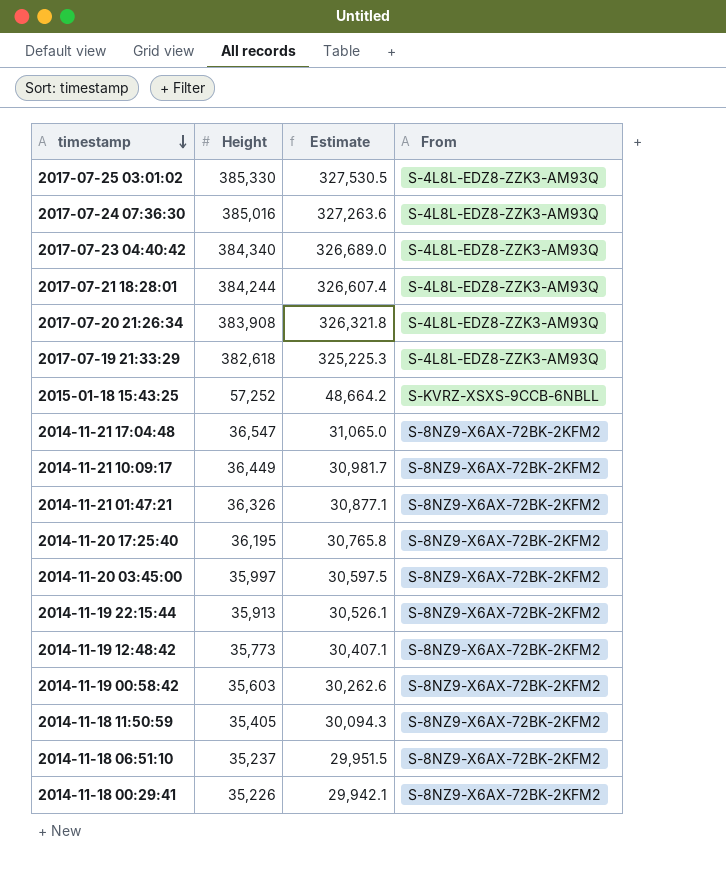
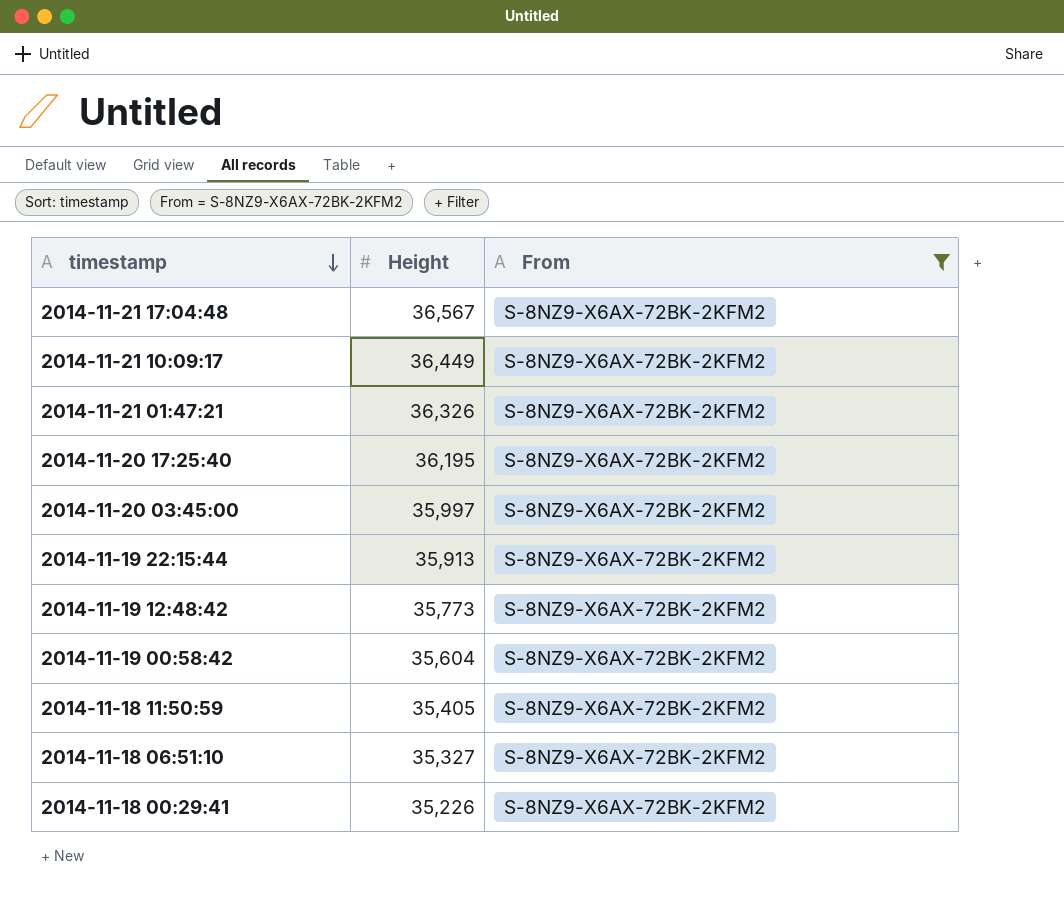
filter: none -> From = S-8NZ9-X6AX-72BK-2KFM2
column Estimate | formula: [Height] * 0.85 -> none
2014-11-21 17:04:48 | Height: 36,547 -> 36,567
2014-11-19 00:58:42 | Height: 35,603 -> 35,604
2014-11-18 06:51:10 | Height: 35,237 -> 35,327

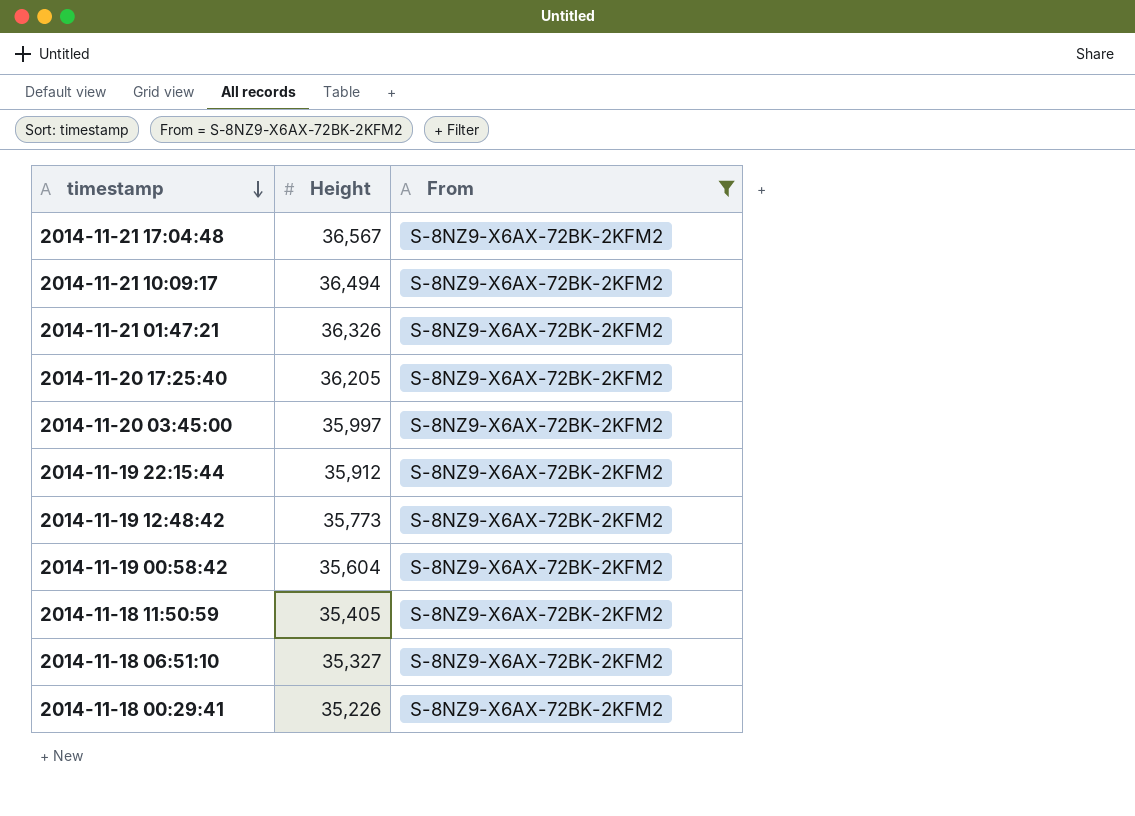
2014-11-21 10:09:17 | Height: 36,449 -> 36,494
2014-11-20 17:25:40 | Height: 36,195 -> 36,205
2014-11-19 22:15:44 | Height: 35,913 -> 35,912

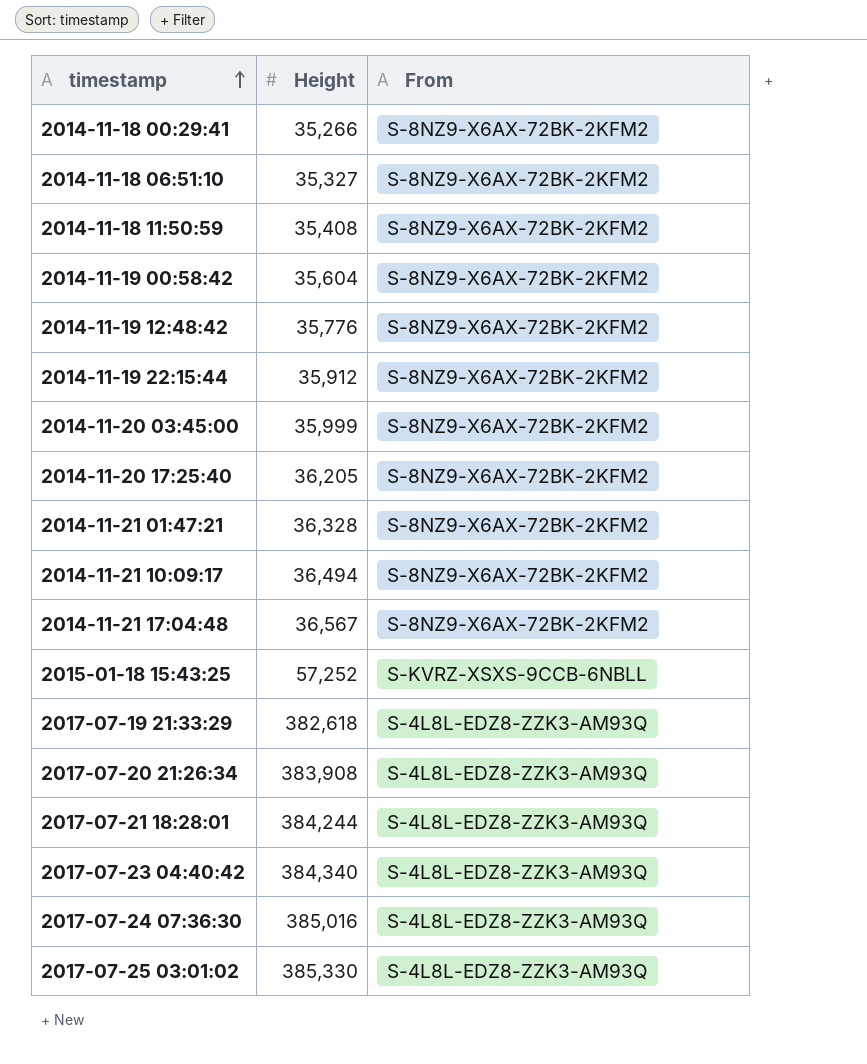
filter: From = S-8NZ9-X6AX-72BK-2KFM2 -> none
row order: timestamp descending -> timestamp ascending
2014-11-18 00:29:41 | Height: 35,226 -> 35,266
2014-11-18 11:50:59 | Height: 35,405 -> 35,408
2014-11-19 12:48:42 | Height: 35,773 -> 35,776
2014-11-20 03:45:00 | Height: 35,997 -> 35,999
2014-11-21 01:47:21 | Height: 36,326 -> 36,328

